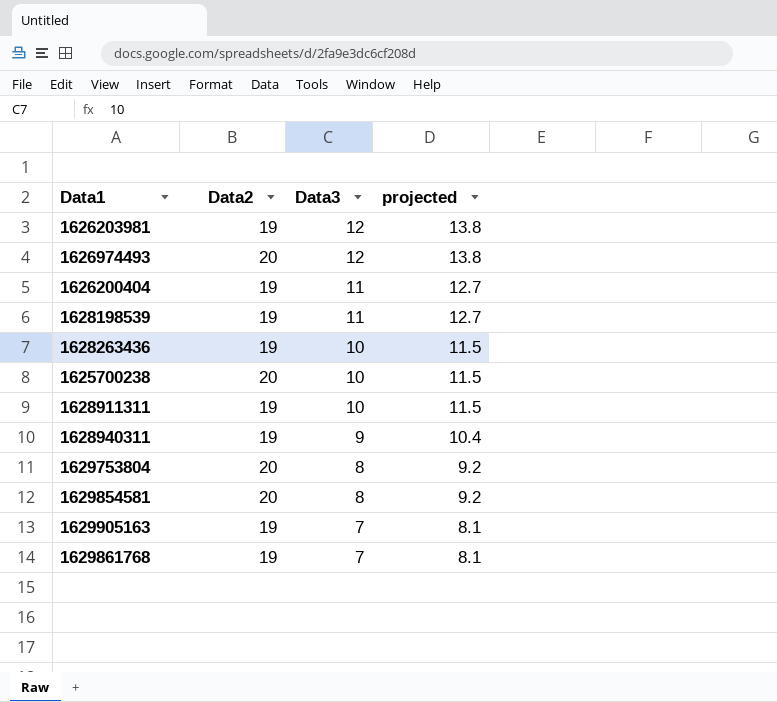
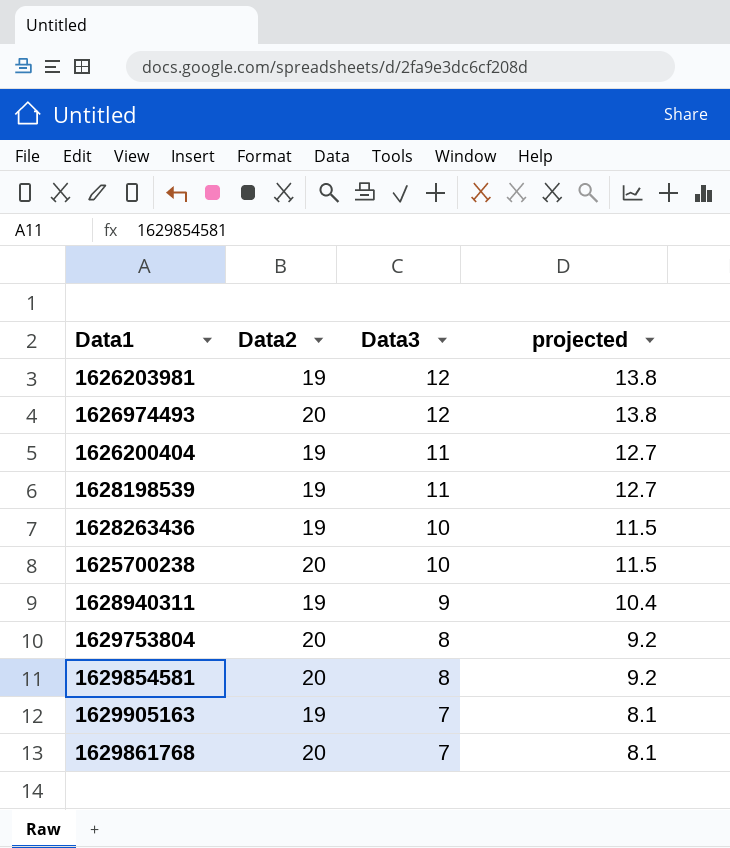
row 1628911311: 19 | 10 | 11.5 -> none
1629861768 | Data2: 19 -> 20

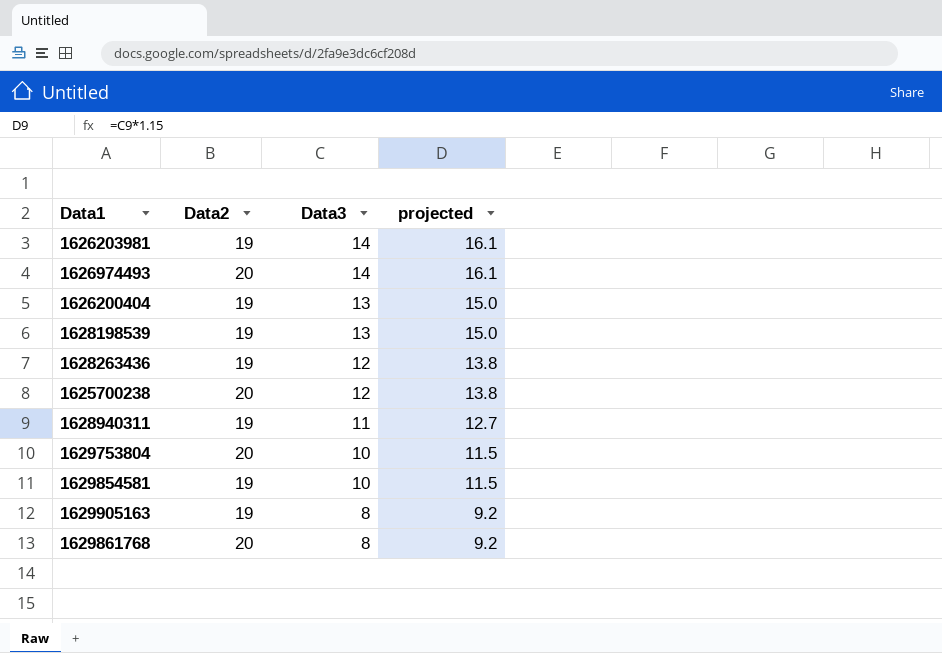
1626203981 | Data3: 12 -> 14
1626203981 | projected: 13.8 -> 16.1
1626974493 | Data3: 12 -> 14
1626974493 | projected: 13.8 -> 16.1
1626200404 | Data3: 11 -> 13
1626200404 | projected: 12.7 -> 15.0
1628198539 | Data3: 11 -> 13
1628198539 | projected: 12.7 -> 15.0
1628263436 | Data3: 10 -> 12
1628263436 | projected: 11.5 -> 13.8
1625700238 | Data3: 10 -> 12
1625700238 | projected: 11.5 -> 13.8
1628940311 | Data3: 9 -> 11
1628940311 | projected: 10.4 -> 12.7
1629753804 | Data3: 8 -> 10
1629753804 | projected: 9.2 -> 11.5
1629854581 | Data2: 20 -> 19
1629854581 | Data3: 8 -> 10
1629854581 | projected: 9.2 -> 11.5
1629905163 | Data3: 7 -> 8
1629905163 | projected: 8.1 -> 9.2
1629861768 | Data3: 7 -> 8
1629861768 | projected: 8.1 -> 9.2

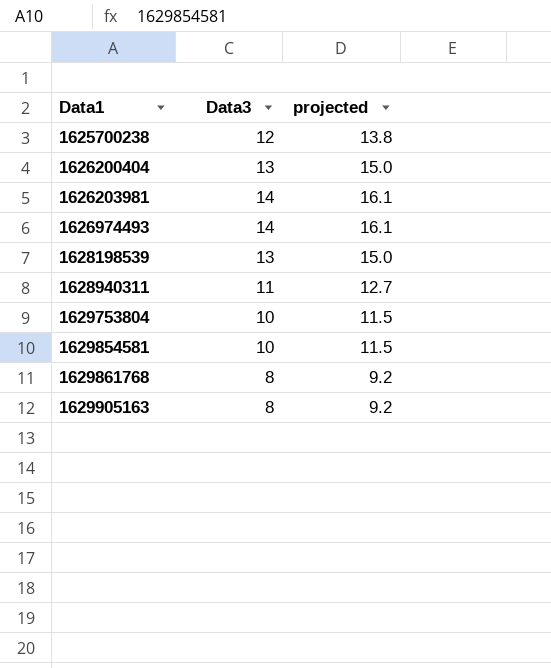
row order: Data3 descending -> Data1 ascending
column Data2 | position: 2 -> none
row 1628263436: 19 | 12 | 13.8 -> none

